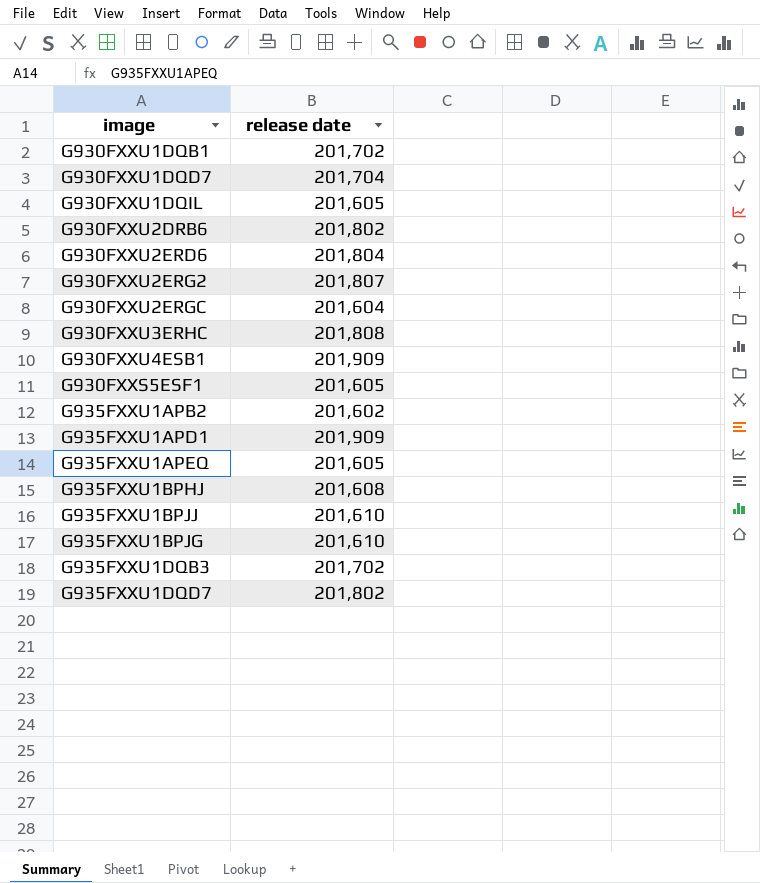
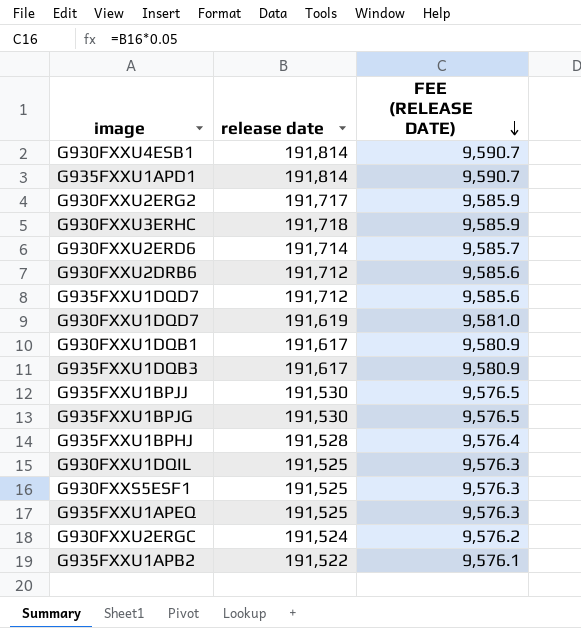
row order: none -> FEE (RELEASE DATE) descending
column FEE (RELEASE DATE) | formula: none -> [release date] * 0.05
G930FXXU4ESB1 | release date: 201,909 -> 191,814
G935FXXU1APD1 | release date: 201,909 -> 191,814
G930FXXU2ERG2 | release date: 201,807 -> 191,717
G930FXXU3ERHC | release date: 201,808 -> 191,718
G930FXXU2ERD6 | release date: 201,804 -> 191,714
G930FXXU2DRB6 | release date: 201,802 -> 191,712
G935FXXU1DQD7 | release date: 201,802 -> 191,712
G930FXXU1DQD7 | release date: 201,704 -> 191,619
G930FXXU1DQB1 | release date: 201,702 -> 191,617
G935FXXU1DQB3 | release date: 201,702 -> 191,617
G935FXXU1BPJJ | release date: 201,610 -> 191,530
G935FXXU1BPJG | release date: 201,610 -> 191,530
G935FXXU1BPHJ | release date: 201,608 -> 191,528
G930FXXU1DQIL | release date: 201,605 -> 191,525
G930FXXS5ESF1 | release date: 201,605 -> 191,525
G935FXXU1APEQ | release date: 201,605 -> 191,525
G930FXXU2ERGC | release date: 201,604 -> 191,524
G935FXXU1APB2 | release date: 201,602 -> 191,522

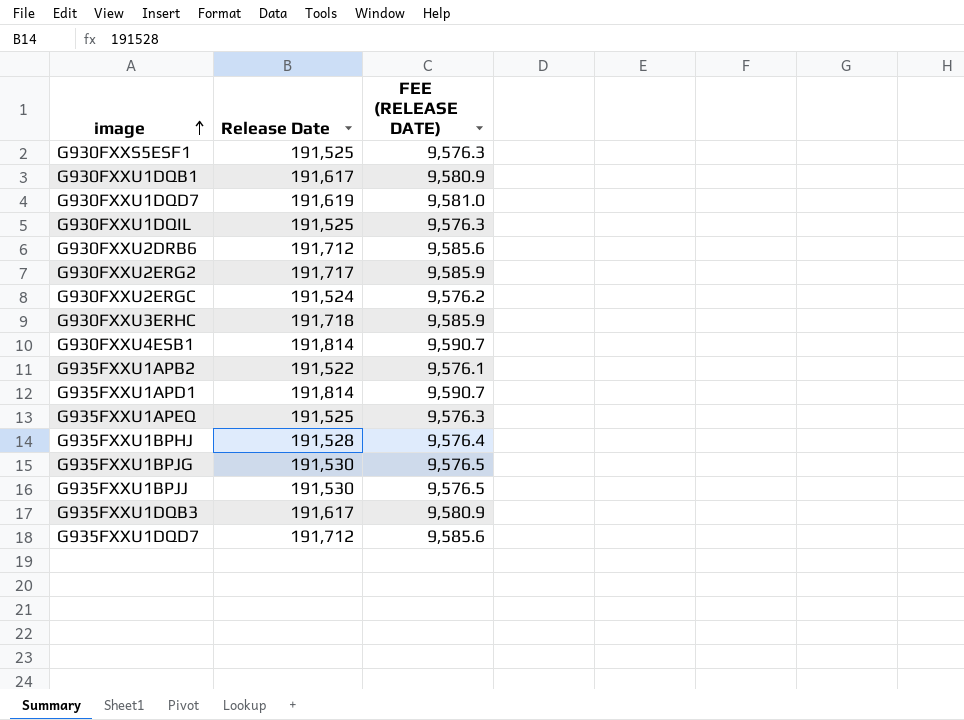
row order: FEE (RELEASE DATE) descending -> image ascending
column name: release date -> Release Date
row G930FXXU2ERD6: 191,714 | 9,585.7 -> none

